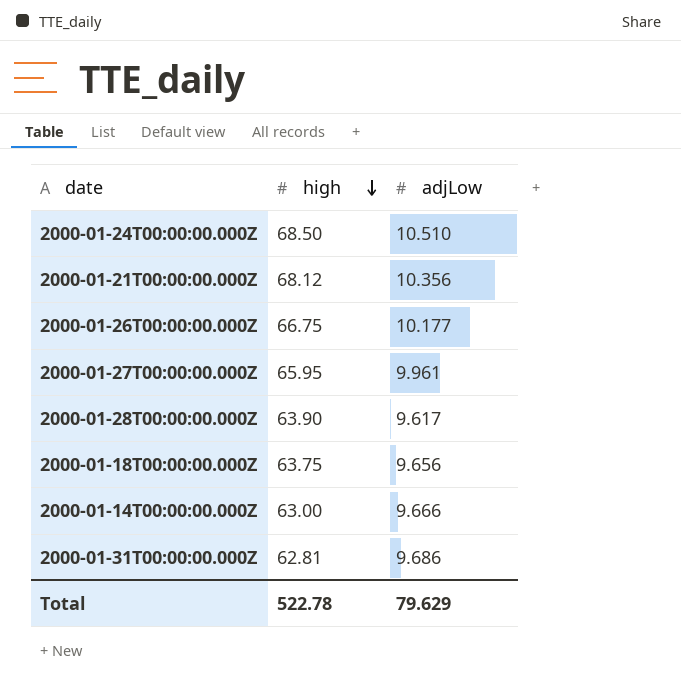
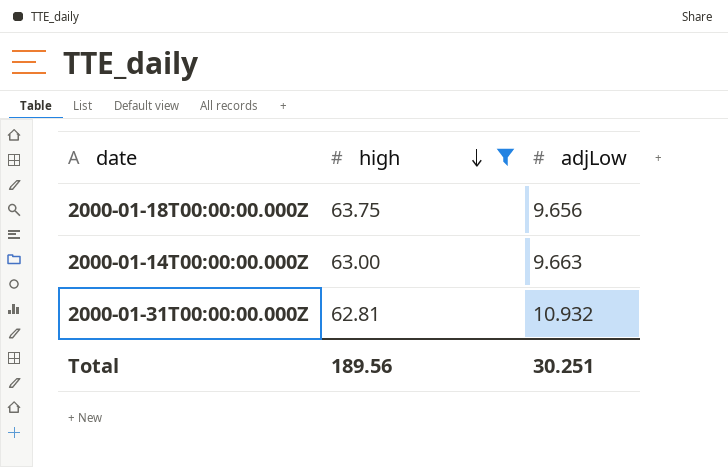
filter: none -> high <= 63.75
2000-01-14T00:00:00.000Z | adjLow: 9.666 -> 9.663
2000-01-31T00:00:00.000Z | adjLow: 9.686 -> 10.932
Total | high: 522.78 -> 189.56
Total | adjLow: 79.629 -> 30.251

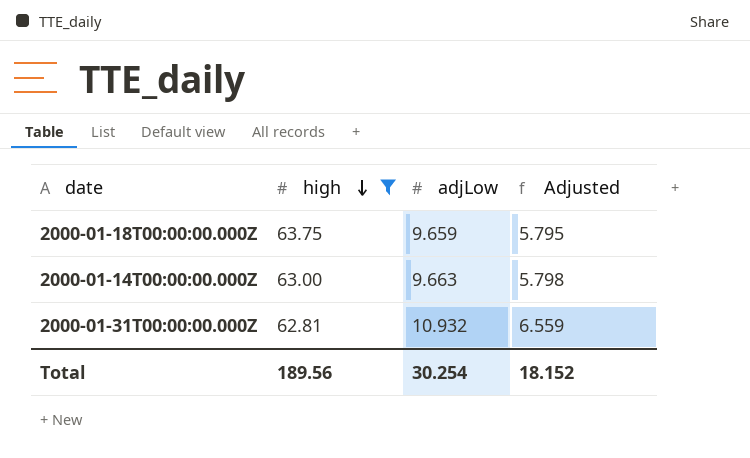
column Adjusted | formula: none -> [adjLow] * 0.6
2000-01-18T00:00:00.000Z | adjLow: 9.656 -> 9.659
Total | adjLow: 30.251 -> 30.254

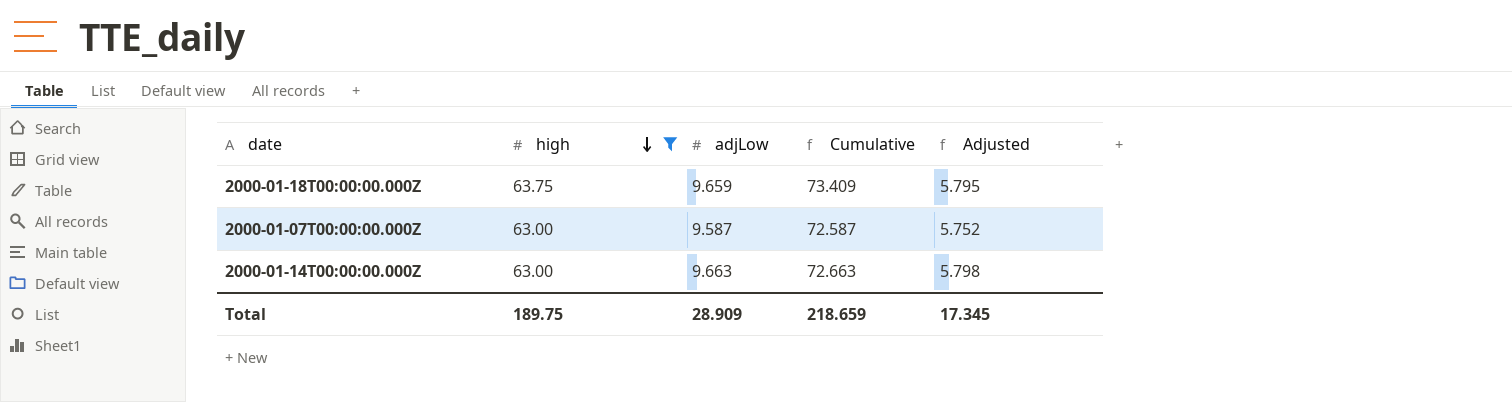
column Cumulative | formula: none -> [high] + [adjLow]
row 2000-01-31T00:00:00.000Z: 62.81 | 10.932 | 6.559 -> none
row 2000-01-07T00:00:00.000Z: none -> 63.00 | 9.587 | 72.587 | 5.752
Total | high: 189.56 -> 189.75
Total | adjLow: 30.254 -> 28.909
Total | Adjusted: 18.152 -> 17.345

